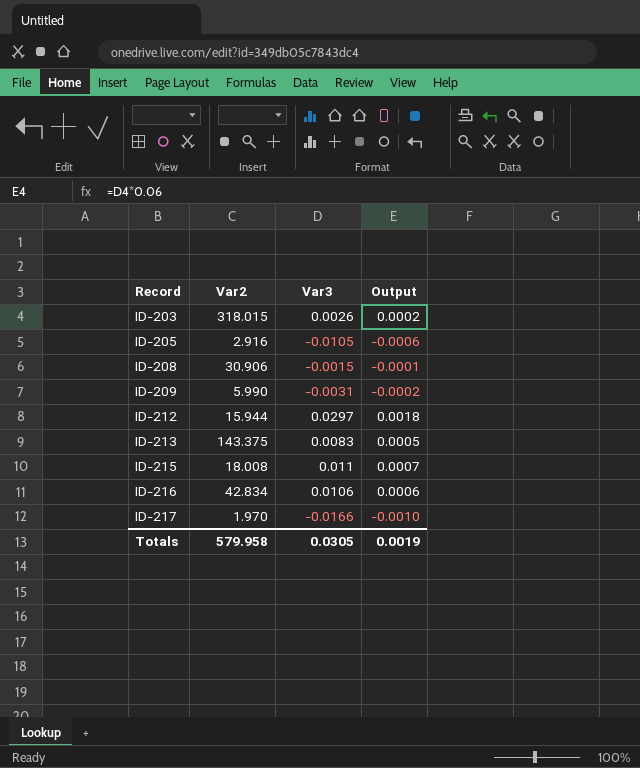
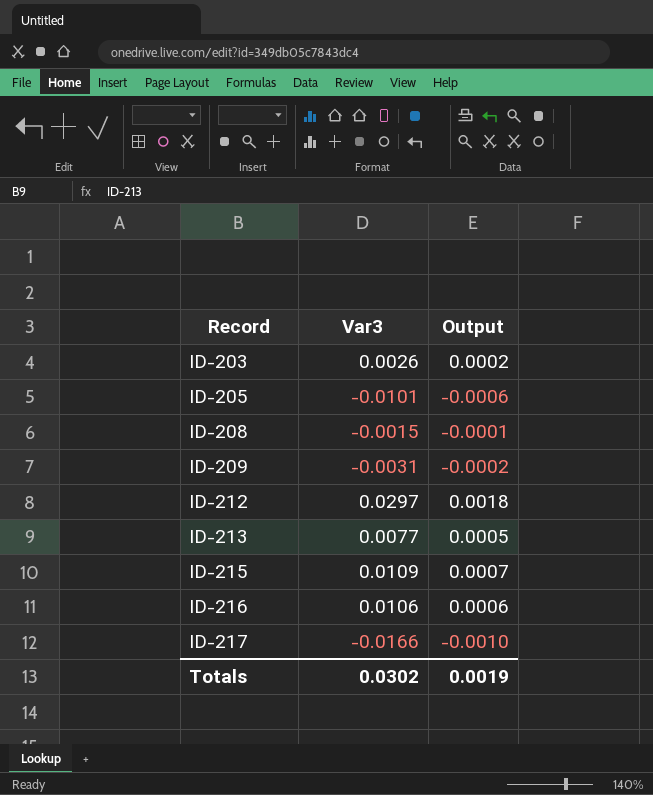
column Var2 | position: 2 -> none
ID-205 | Var3: -0.0105 -> -0.0101
ID-213 | Var3: 0.0083 -> 0.0077
ID-215 | Var3: 0.011 -> 0.0109
Totals | Var3: 0.0305 -> 0.0302

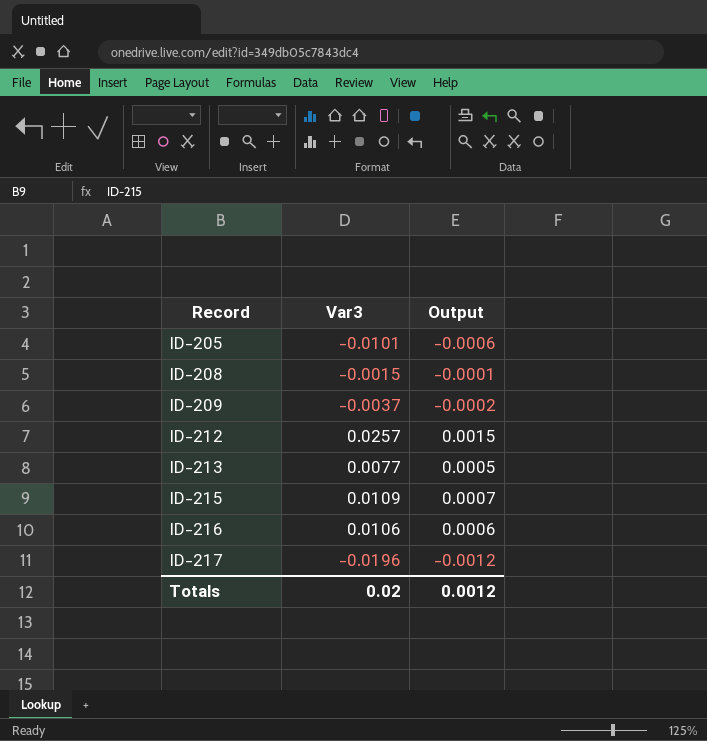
row ID-203: 0.0026 | 0.0002 -> none
ID-209 | Var3: -0.0031 -> -0.0037
ID-212 | Var3: 0.0297 -> 0.0257
ID-212 | Output: 0.0018 -> 0.0015
ID-217 | Var3: -0.0166 -> -0.0196
ID-217 | Output: -0.0010 -> -0.0012
Totals | Var3: 0.0302 -> 0.02
Totals | Output: 0.0019 -> 0.0012

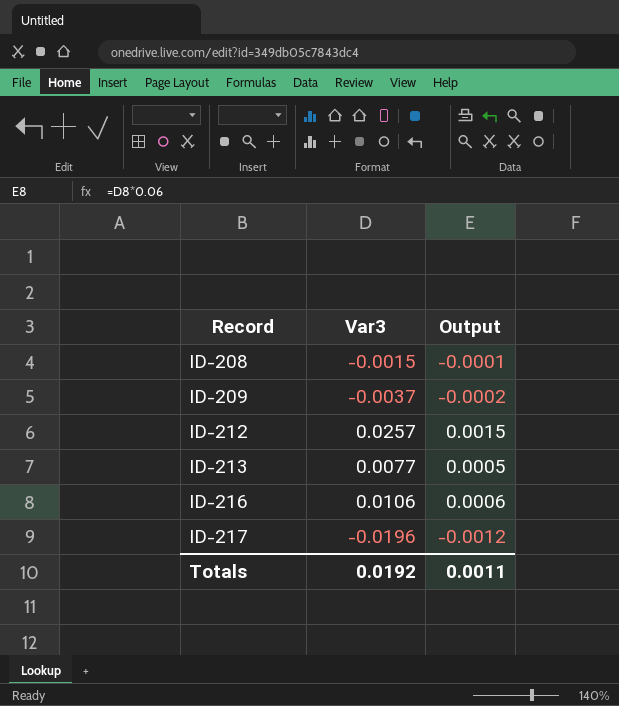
row ID-205: -0.0101 | -0.0006 -> none
row ID-215: 0.0109 | 0.0007 -> none
Totals | Var3: 0.02 -> 0.0192
Totals | Output: 0.0012 -> 0.0011

